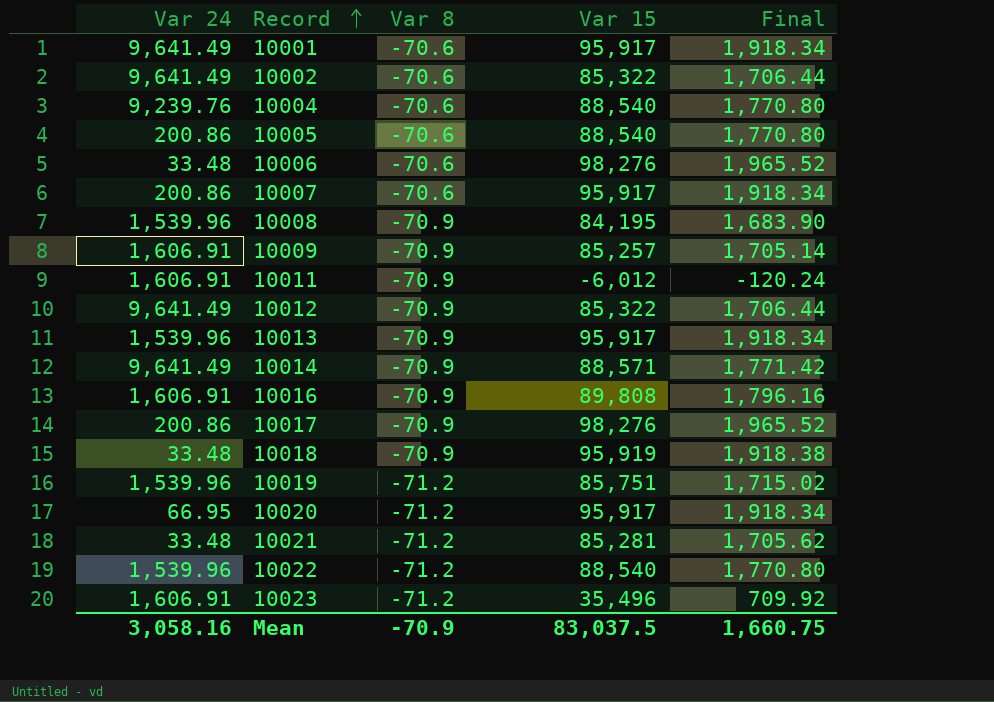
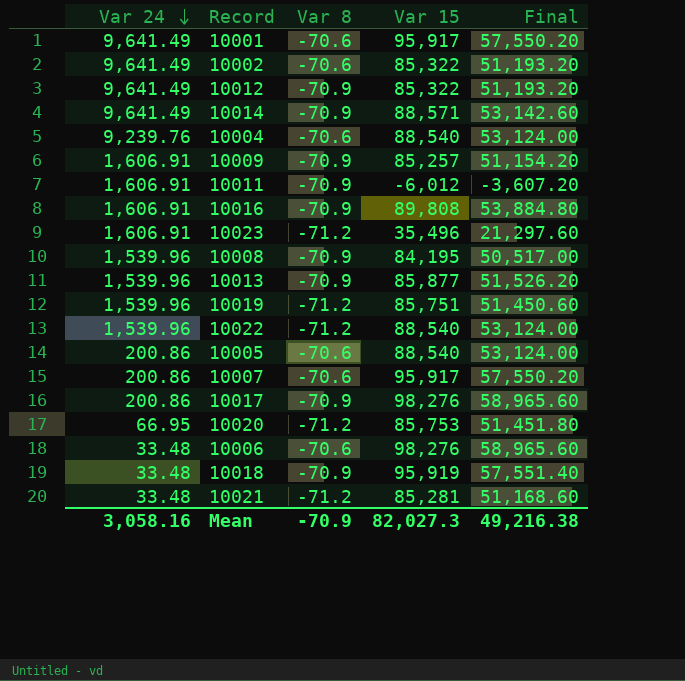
row order: Record ascending -> Var 24 descending
column Final | formula: [Var 15] * 0.02 -> [Var 15] * 0.6
10013 | Var 15: 95,917 -> 85,877
10020 | Var 15: 95,917 -> 85,753
Mean | Var 15: 83,037.5 -> 82,027.3
Mean | Final: 1,660.75 -> 49,216.38

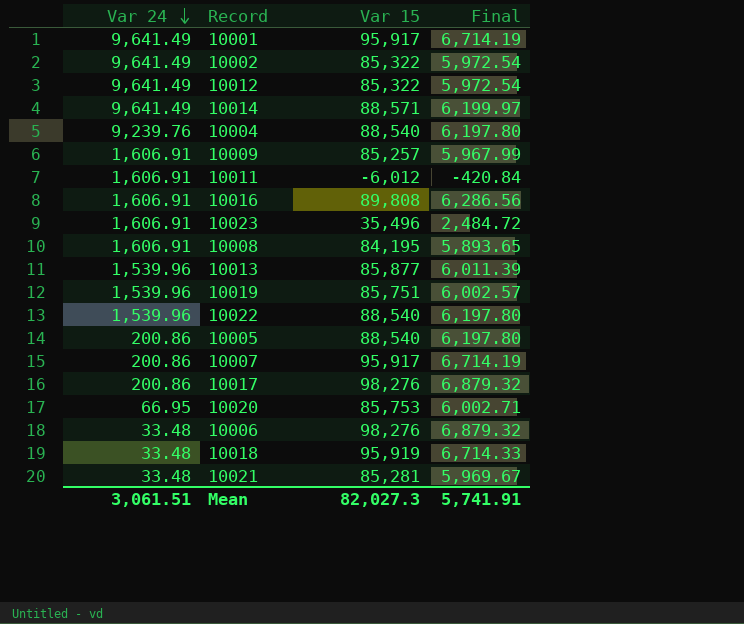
column Var 8 | position: 3 -> none
column Final | formula: [Var 15] * 0.6 -> [Var 15] * 0.07
10008 | Var 24: 1,539.96 -> 1,606.91
Mean | Var 24: 3,058.16 -> 3,061.51
Mean | Final: 49,216.38 -> 5,741.91

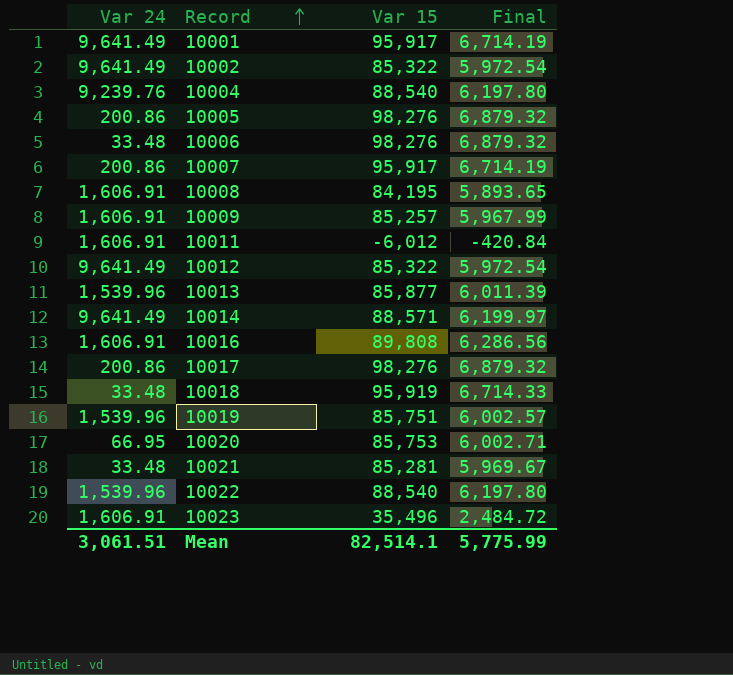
row order: Var 24 descending -> Record ascending
10005 | Var 15: 88,540 -> 98,276
10005 | Final: 6,197.80 -> 6,879.32
Mean | Var 15: 82,027.3 -> 82,514.1
Mean | Final: 5,741.91 -> 5,775.99

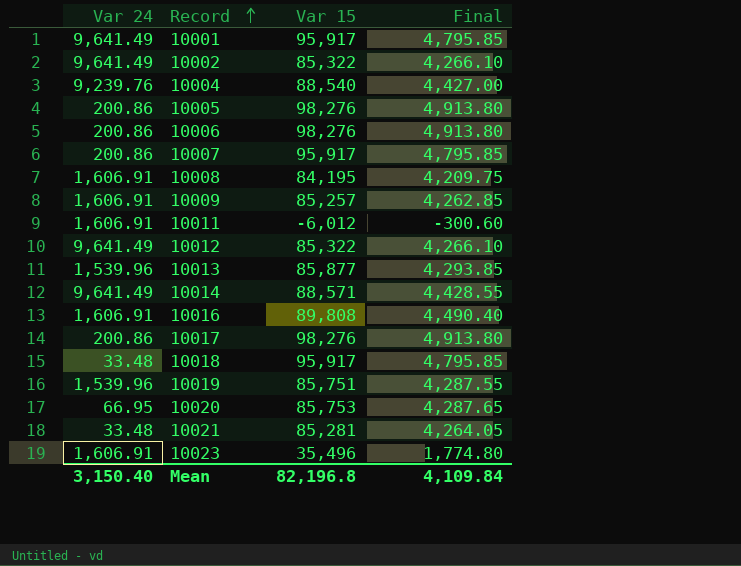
column Final | formula: [Var 15] * 0.07 -> [Var 15] * 0.05
row 10022: 1,539.96 | 88,540 | 6,197.80 -> none
10006 | Var 24: 33.48 -> 200.86
10018 | Var 15: 95,919 -> 95,917
Mean | Var 24: 3,061.51 -> 3,150.40
Mean | Var 15: 82,514.1 -> 82,196.8
Mean | Final: 5,775.99 -> 4,109.84

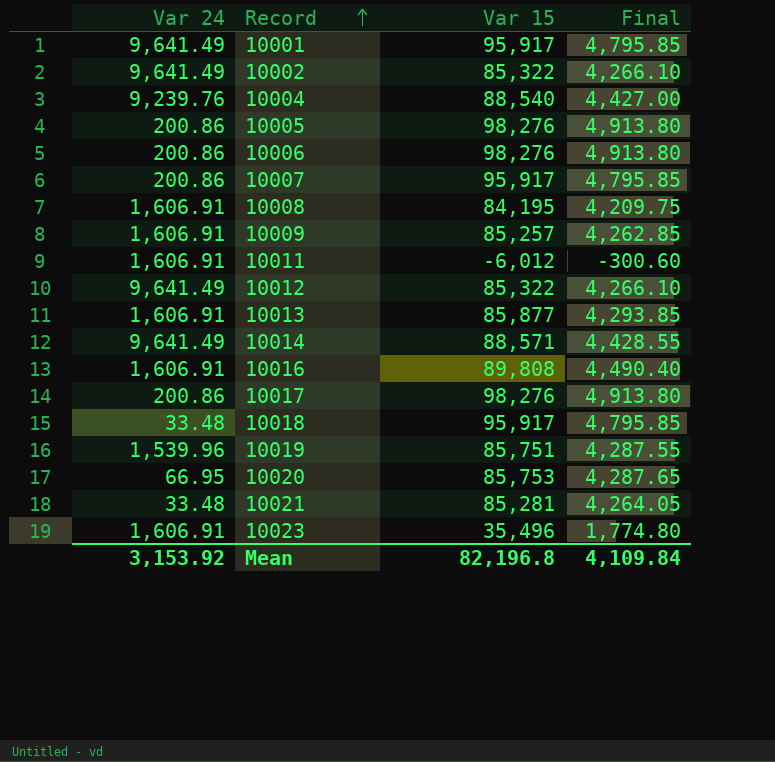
10013 | Var 24: 1,539.96 -> 1,606.91
Mean | Var 24: 3,150.40 -> 3,153.92

